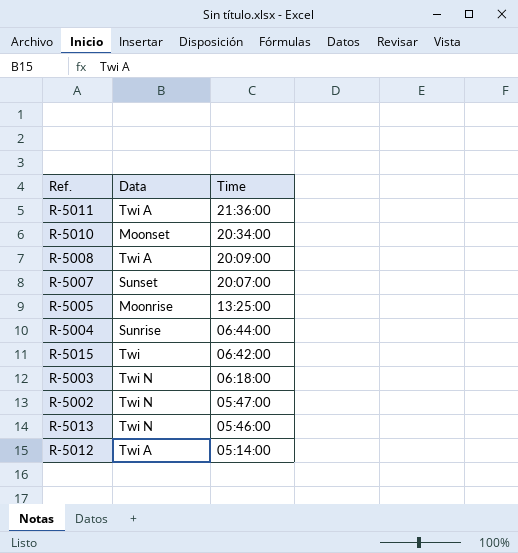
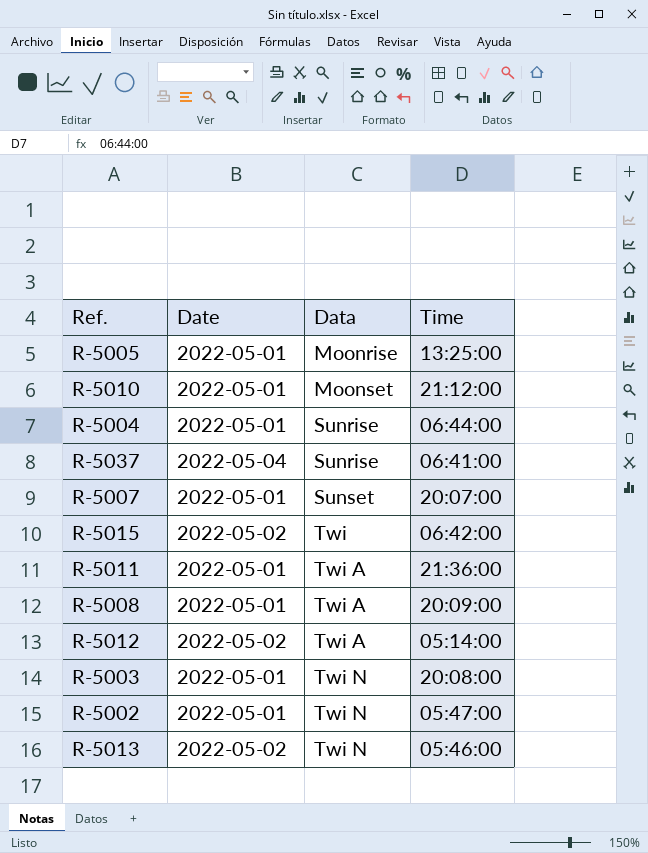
row order: Time descending -> Data ascending
column Date | position: none -> 2
R-5010 | Time: 20:34:00 -> 21:12:00
row R-5037: none -> 2022-05-04 | Sunrise | 06:41:00
R-5003 | Time: 06:18:00 -> 20:08:00

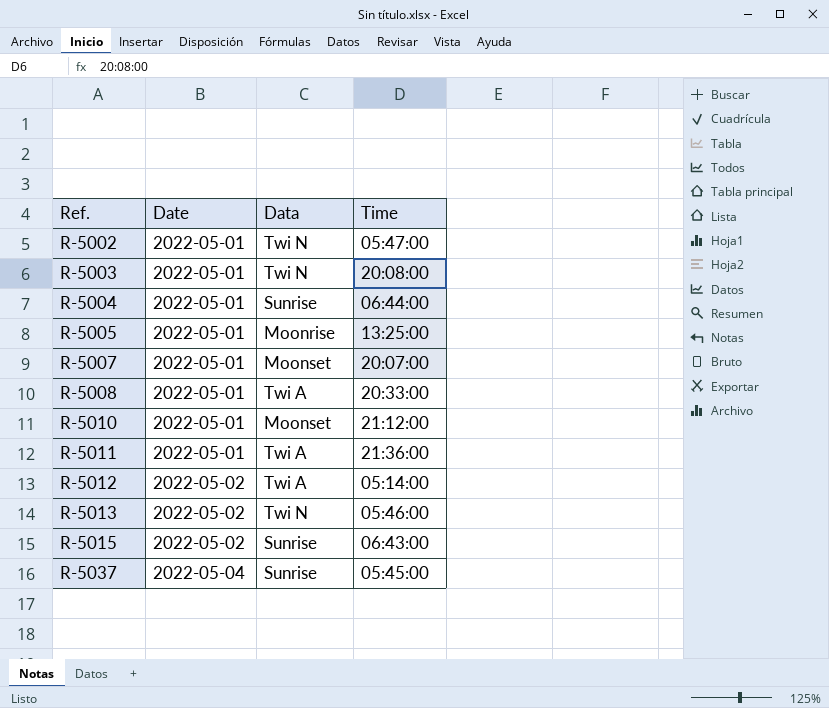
row order: Data ascending -> Ref. ascending
R-5007 | Data: Sunset -> Moonset
R-5008 | Time: 20:09:00 -> 20:33:00
R-5015 | Data: Twi -> Sunrise
R-5015 | Time: 06:42:00 -> 06:43:00
R-5037 | Time: 06:41:00 -> 05:45:00

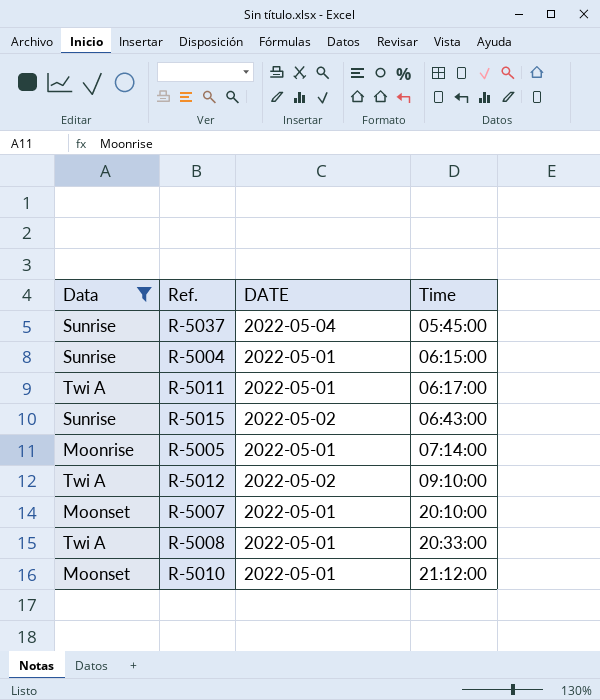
filter: none -> Data != Twi N
row order: Ref. ascending -> Time ascending
column Data | position: 3 -> 1
column name: Date -> DATE
R-5004 | Time: 06:44:00 -> 06:15:00
R-5011 | Time: 21:36:00 -> 06:17:00
R-5005 | Time: 13:25:00 -> 07:14:00
R-5012 | Time: 05:14:00 -> 09:10:00
R-5007 | Time: 20:07:00 -> 20:10:00

